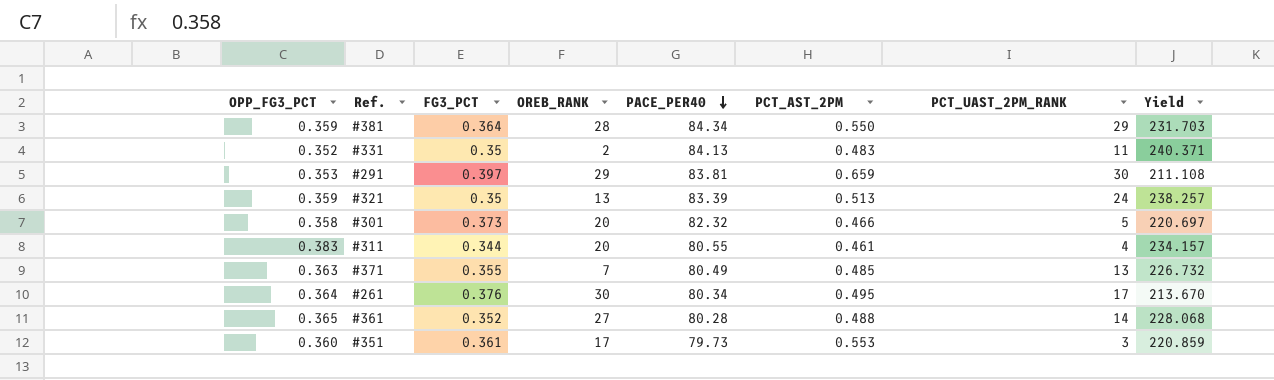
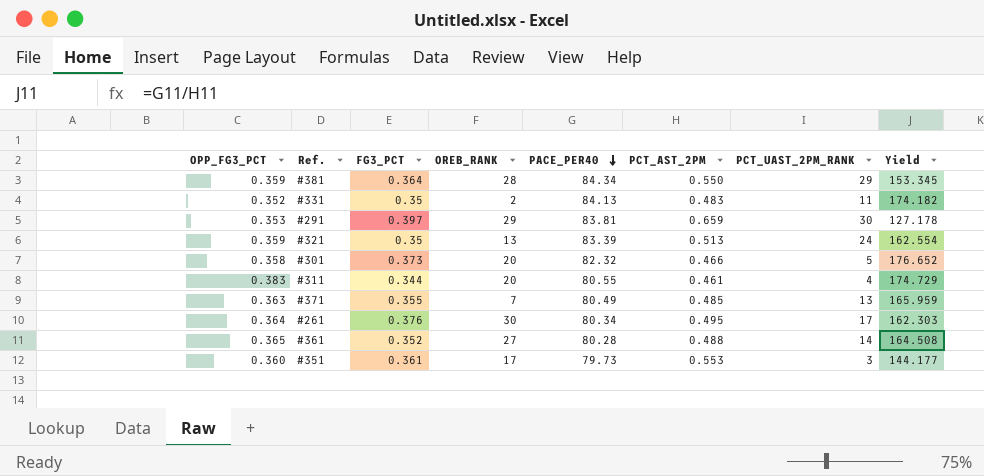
column Yield | formula: [PACE_PER40] / [FG3_PCT] -> [PACE_PER40] / [PCT_AST_2PM]

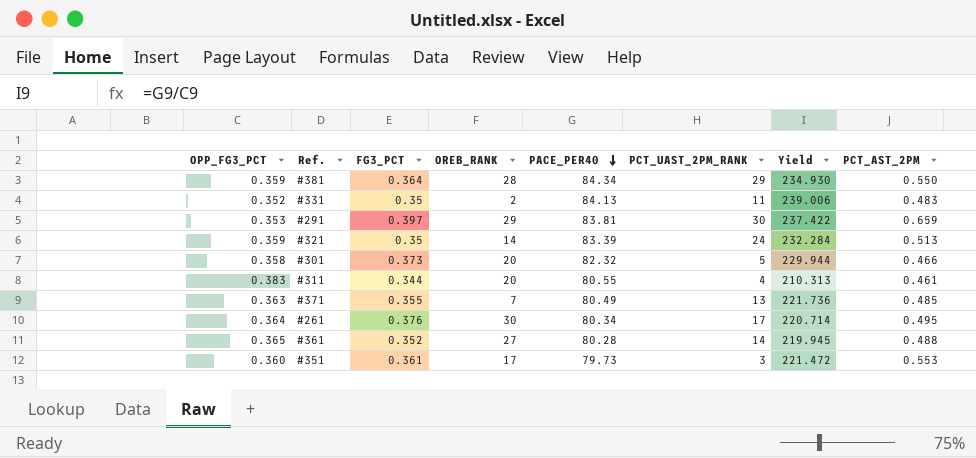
column Yield | formula: [PACE_PER40] / [PCT_AST_2PM] -> [PACE_PER40] / [OPP_FG3_PCT]
column PCT_AST_2PM | position: 6 -> 8
#321 | OREB_RANK: 13 -> 14

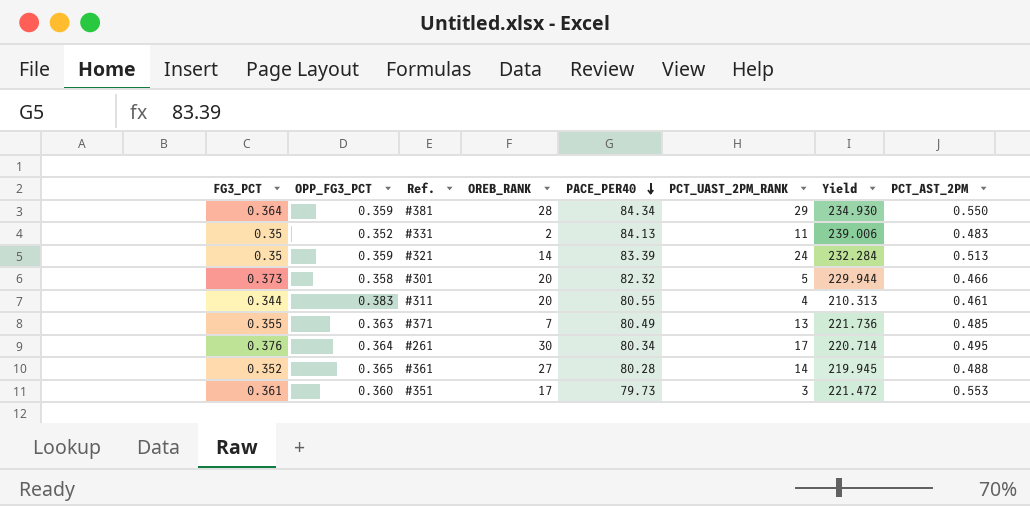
column FG3_PCT | position: 3 -> 1
row #291: 0.353 | 0.397 | 29 | 83.81 | 30 | 237.422 | 0.659 -> none

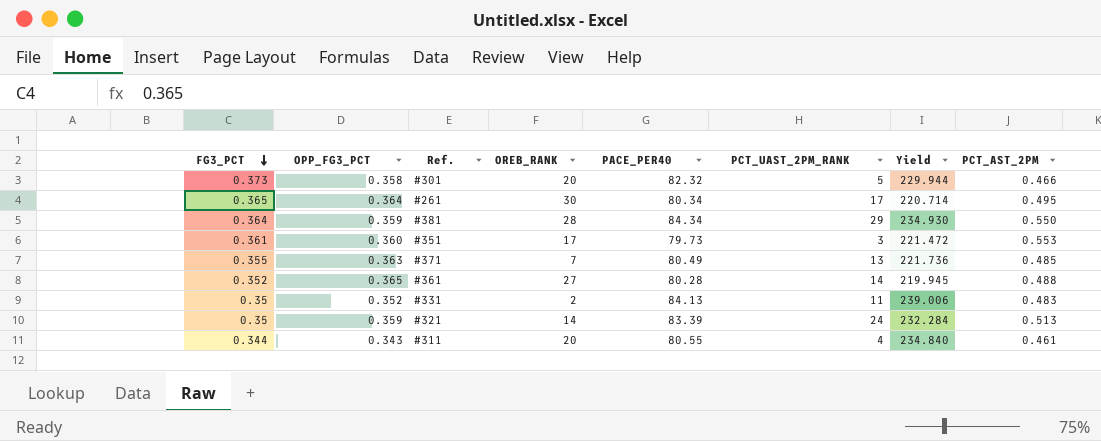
row order: PACE_PER40 descending -> FG3_PCT descending
#261 | FG3_PCT: 0.376 -> 0.365
#311 | OPP_FG3_PCT: 0.383 -> 0.343
#311 | Yield: 210.313 -> 234.840

